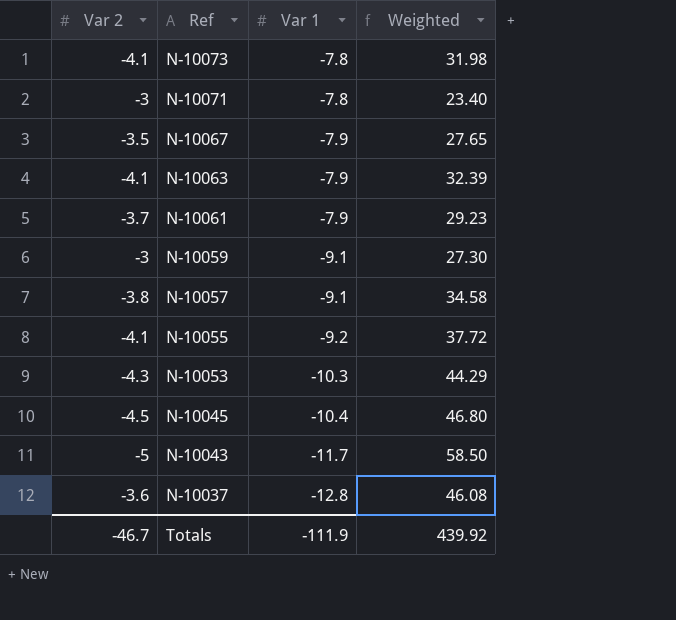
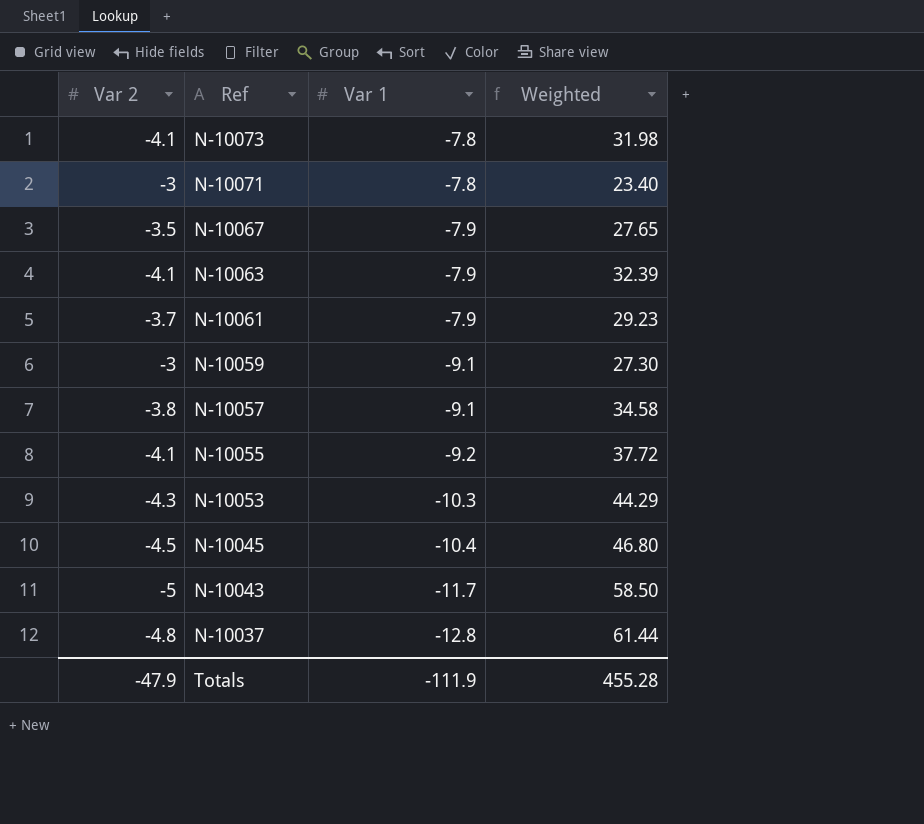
N-10037 | Var 2: -3.6 -> -4.8
N-10037 | Weighted: 46.08 -> 61.44
Totals | Var 2: -46.7 -> -47.9
Totals | Weighted: 439.92 -> 455.28

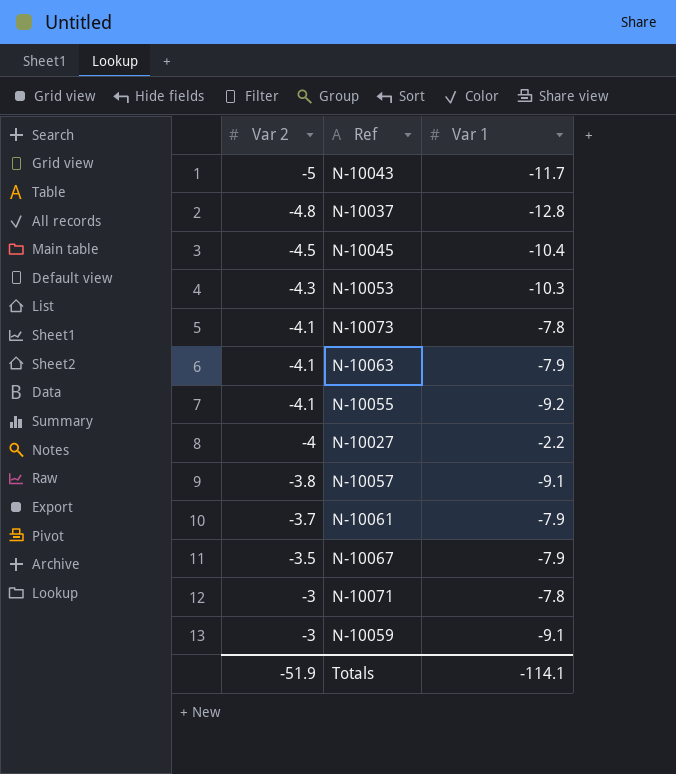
row order: Ref descending -> Var 2 ascending
column Weighted | formula: [Var 2] * [Var 1] -> none
row N-10027: none -> -4 | -2.2
Totals | Var 2: -47.9 -> -51.9
Totals | Var 1: -111.9 -> -114.1

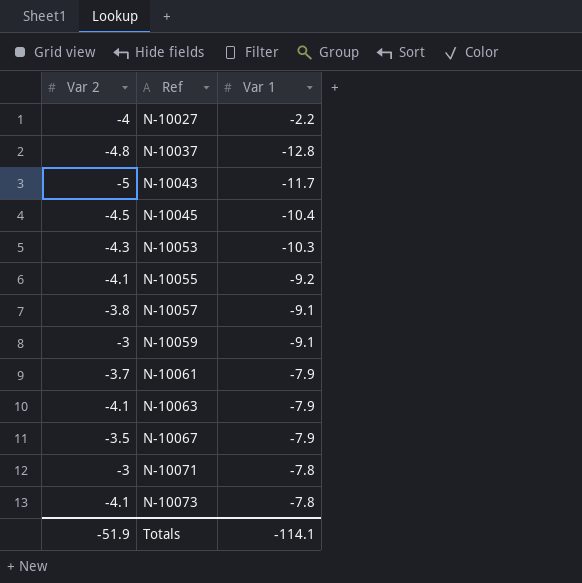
row order: Var 2 ascending -> Ref ascending

